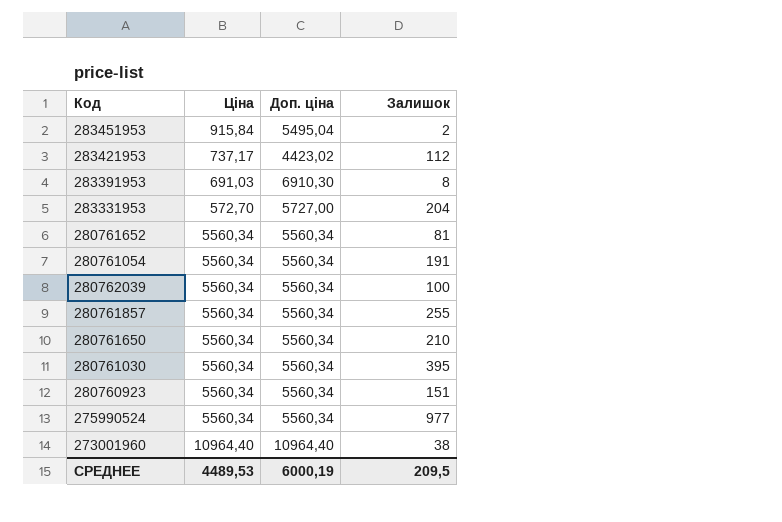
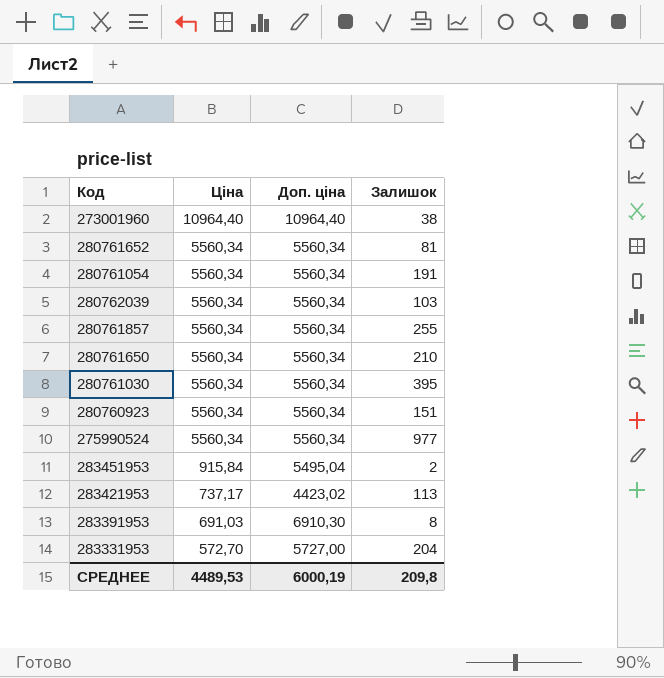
row order: none -> Ціна descending
280762039 | Залишок: 100 -> 103
283421953 | Залишок: 112 -> 113
СРЕДНЕЕ | Залишок: 209,5 -> 209,8

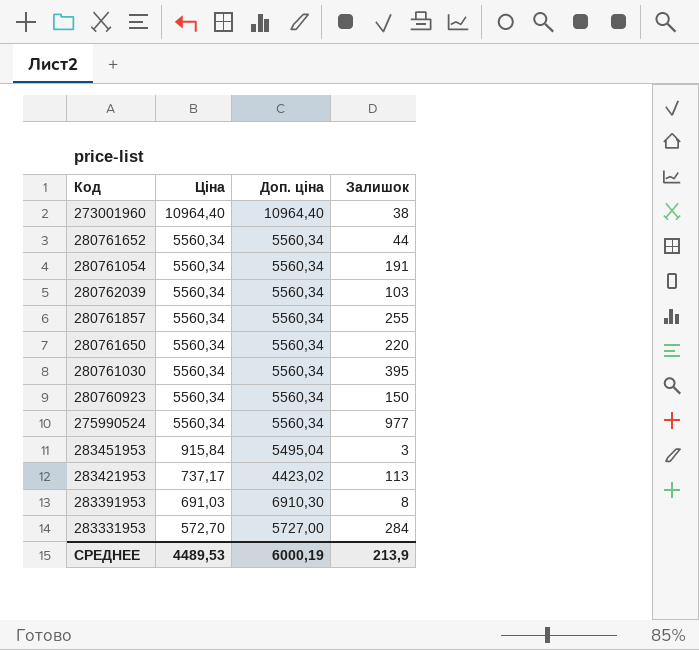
280761652 | Залишок: 81 -> 44
280761650 | Залишок: 210 -> 220
280760923 | Залишок: 151 -> 150
283451953 | Залишок: 2 -> 3
283331953 | Залишок: 204 -> 284
СРЕДНЕЕ | Залишок: 209,8 -> 213,9

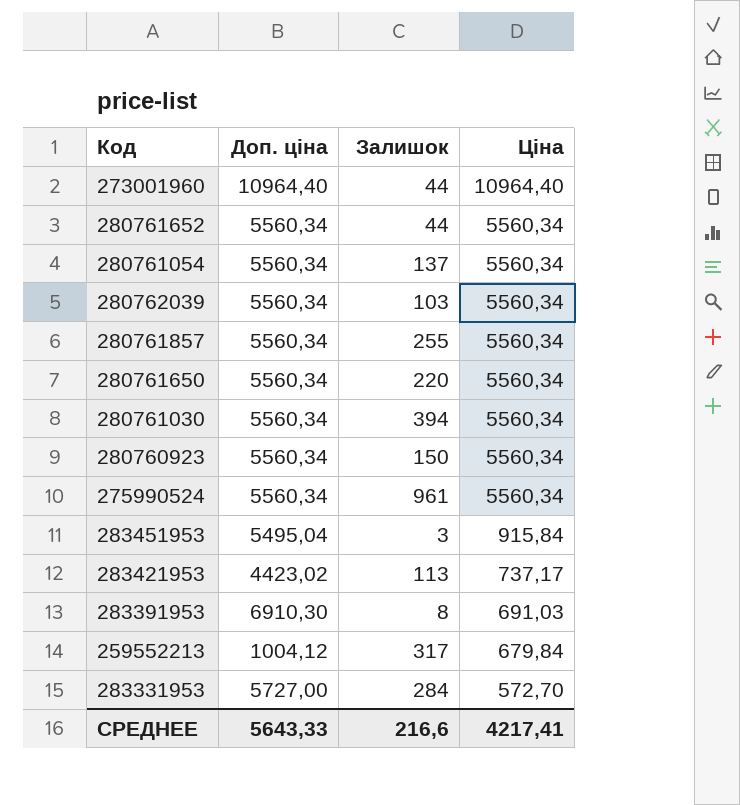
column Ціна | position: 2 -> 4
273001960 | Залишок: 38 -> 44
280761054 | Залишок: 191 -> 137
280761030 | Залишок: 395 -> 394
275990524 | Залишок: 977 -> 961
row 259552213: none -> 1004,12 | 317 | 679,84
СРЕДНЕЕ | Доп. ціна: 6000,19 -> 5643,33
СРЕДНЕЕ | Залишок: 213,9 -> 216,6
СРЕДНЕЕ | Ціна: 4489,53 -> 4217,41

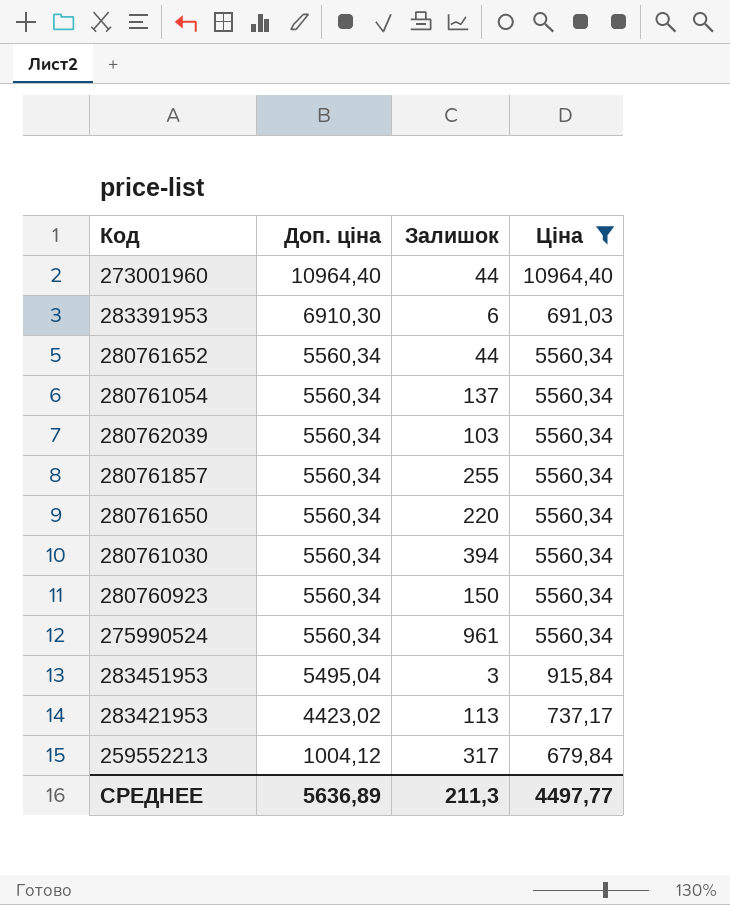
filter: none -> Ціна != 572,70
row order: Ціна descending -> Доп. ціна descending
283391953 | Залишок: 8 -> 6
СРЕДНЕЕ | Доп. ціна: 5643,33 -> 5636,89
СРЕДНЕЕ | Залишок: 216,6 -> 211,3
СРЕДНЕЕ | Ціна: 4217,41 -> 4497,77

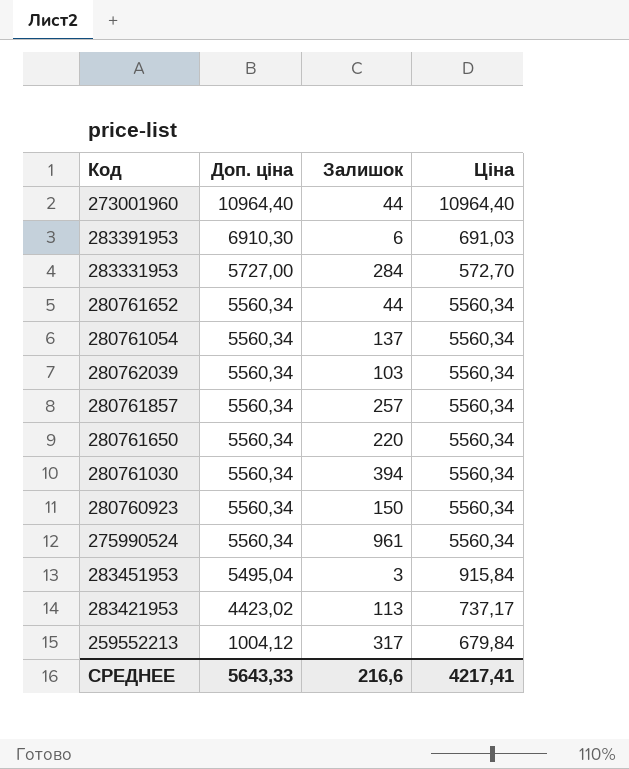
filter: Ціна != 572,70 -> none
280761857 | Залишок: 255 -> 257
СРЕДНЕЕ | Доп. ціна: 5636,89 -> 5643,33
СРЕДНЕЕ | Залишок: 211,3 -> 216,6
СРЕДНЕЕ | Ціна: 4497,77 -> 4217,41

